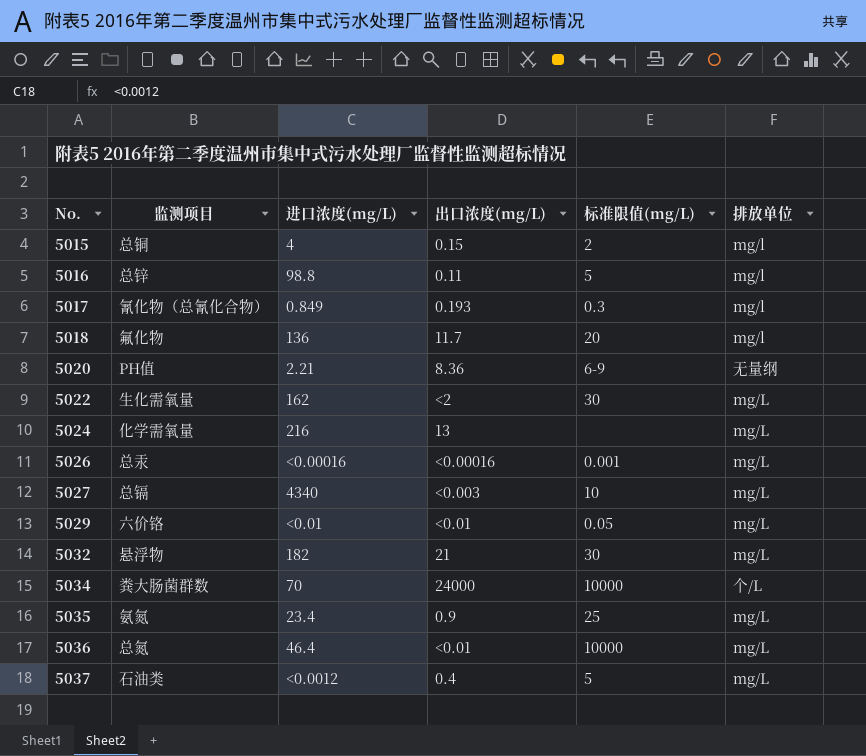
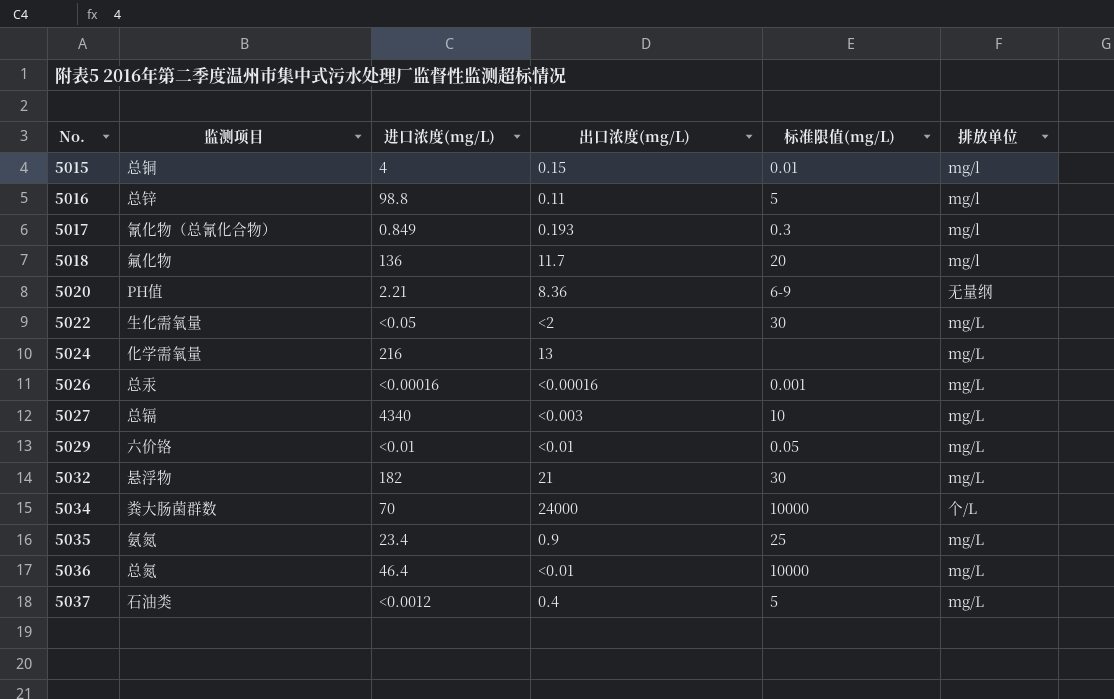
5015 | 标准限值(mg/L): 2 -> 0.01
5022 | 进口浓度(mg/L): 162 -> <0.05

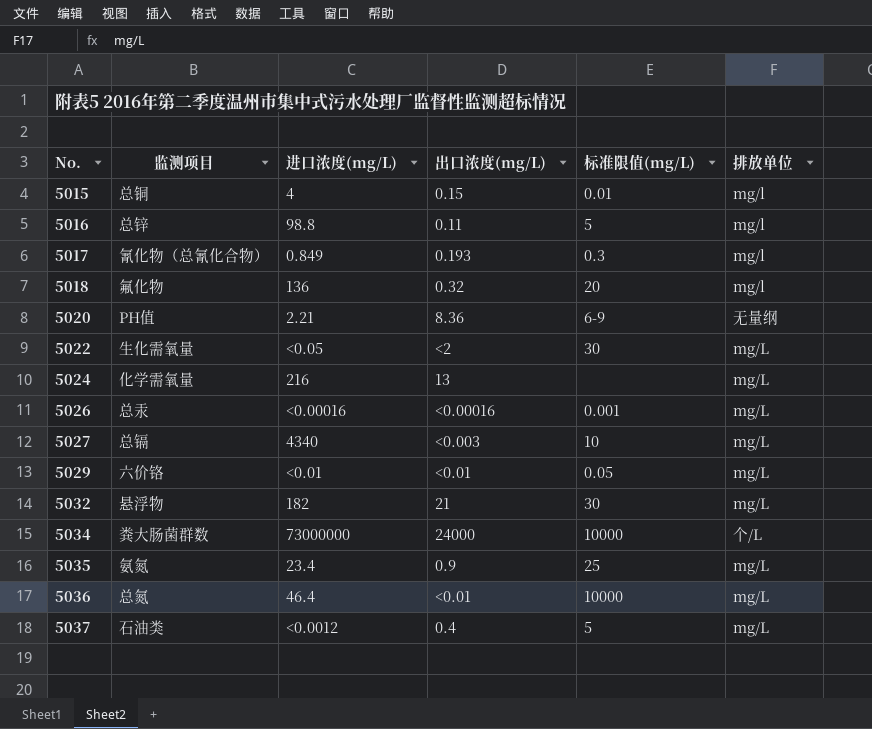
5018 | 出口浓度(mg/L): 11.7 -> 0.32
5034 | 进口浓度(mg/L): 70 -> 73000000

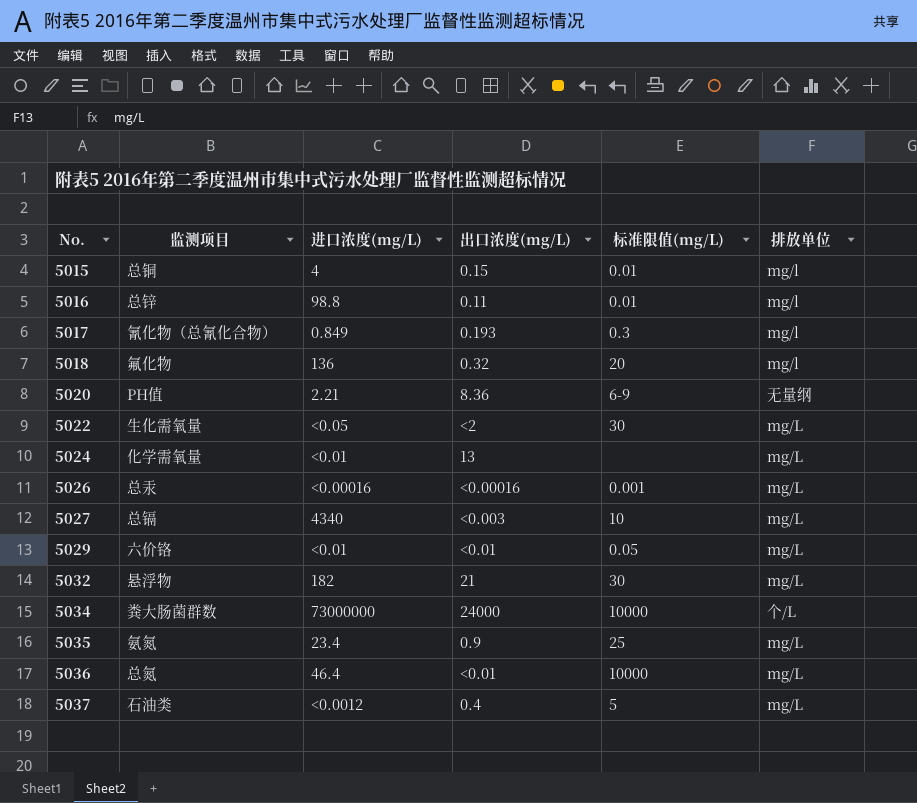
5016 | 标准限值(mg/L): 5 -> 0.01
5024 | 进口浓度(mg/L): 216 -> <0.01

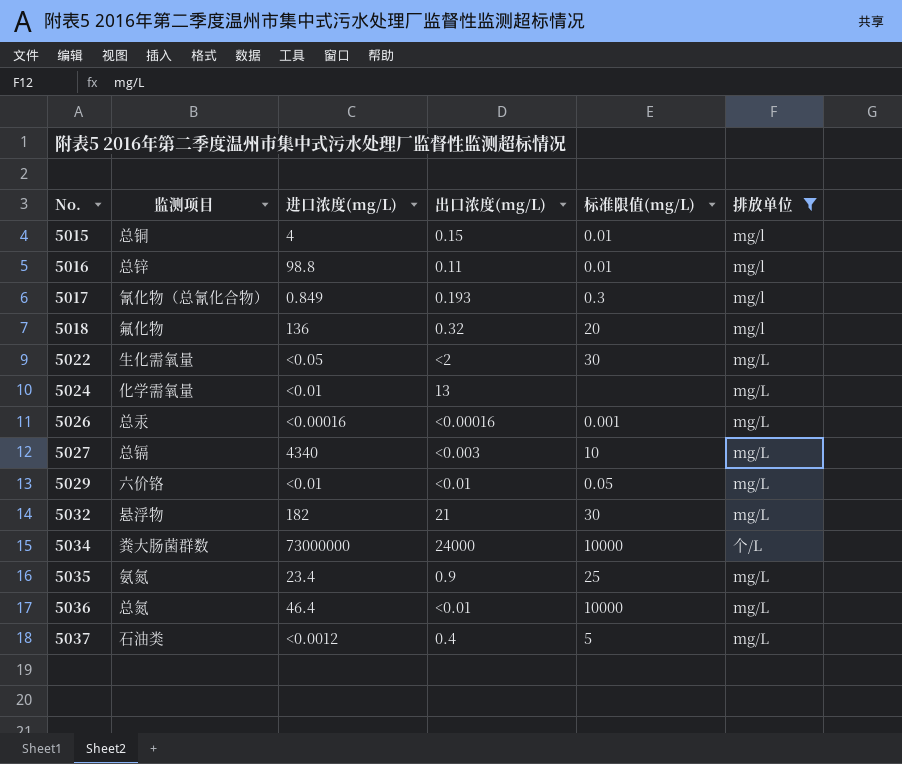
filter: none -> 排放单位 != 无量纲

